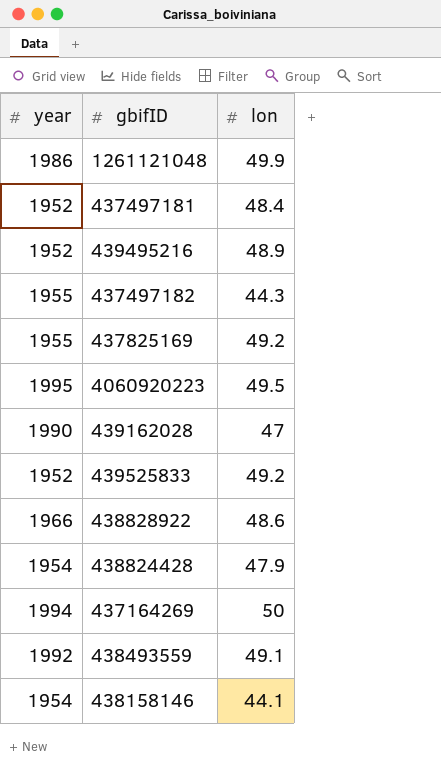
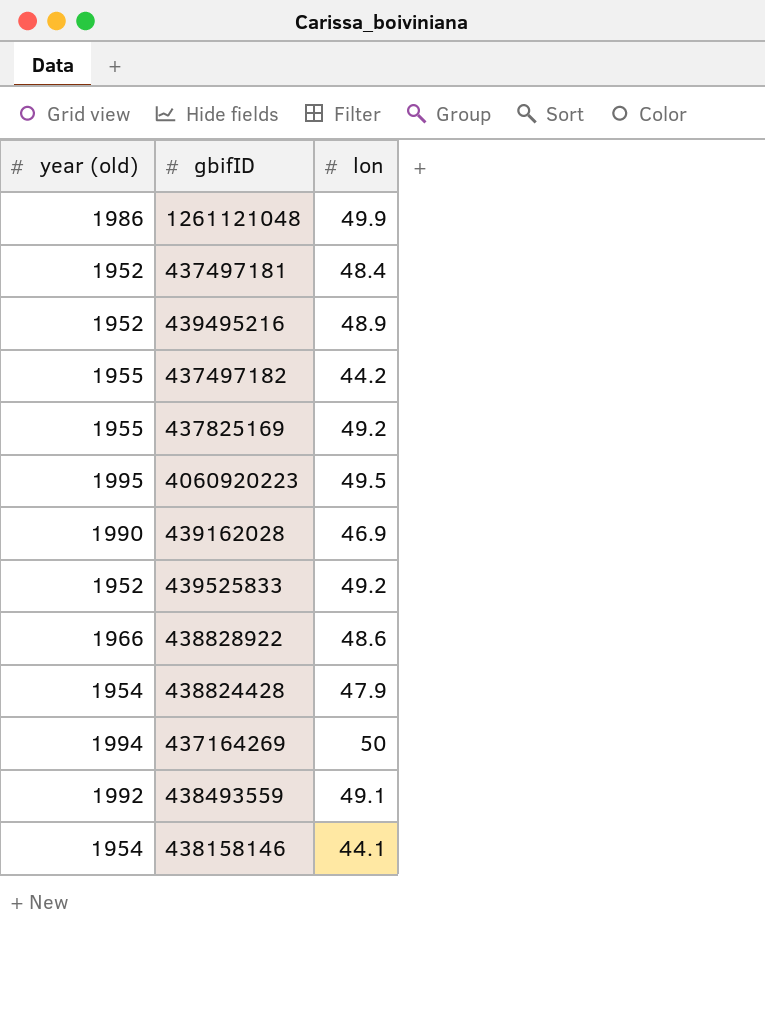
column name: year -> year (old)
437497182 | lon: 44.3 -> 44.2
439162028 | lon: 47 -> 46.9

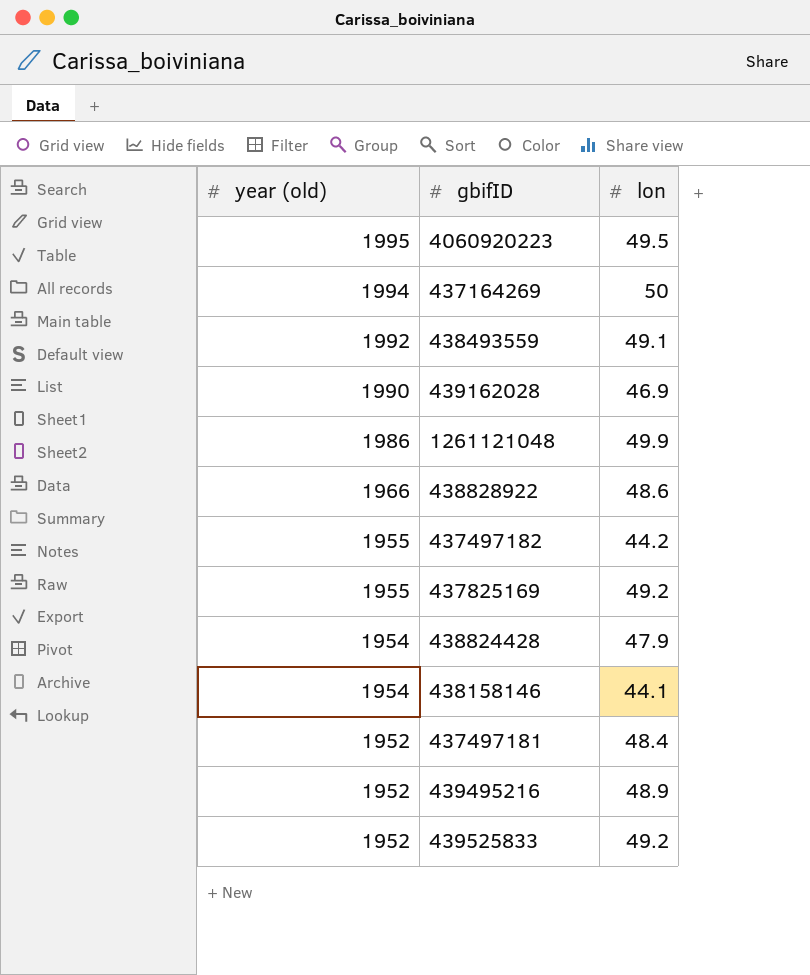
row order: none -> year (old) descending

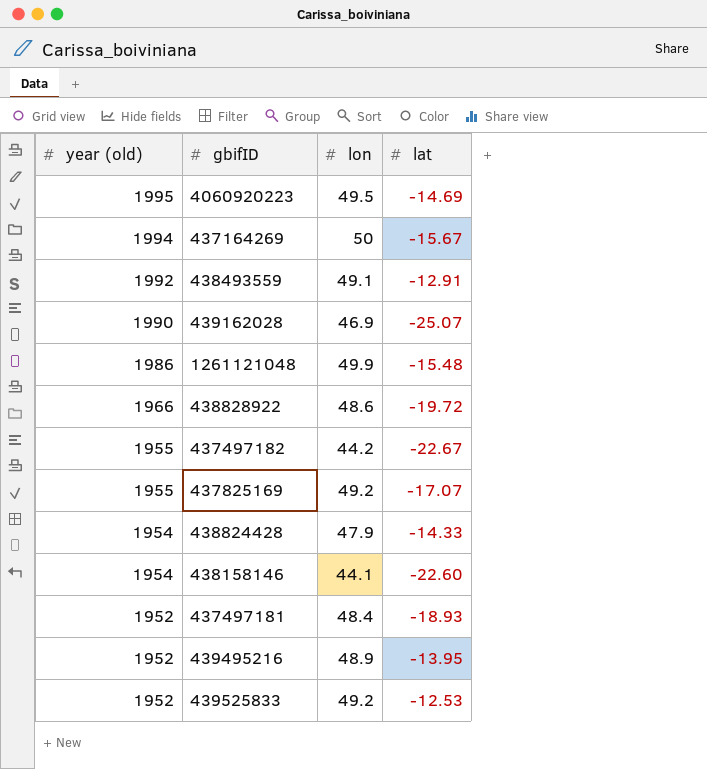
column lat | position: none -> 4

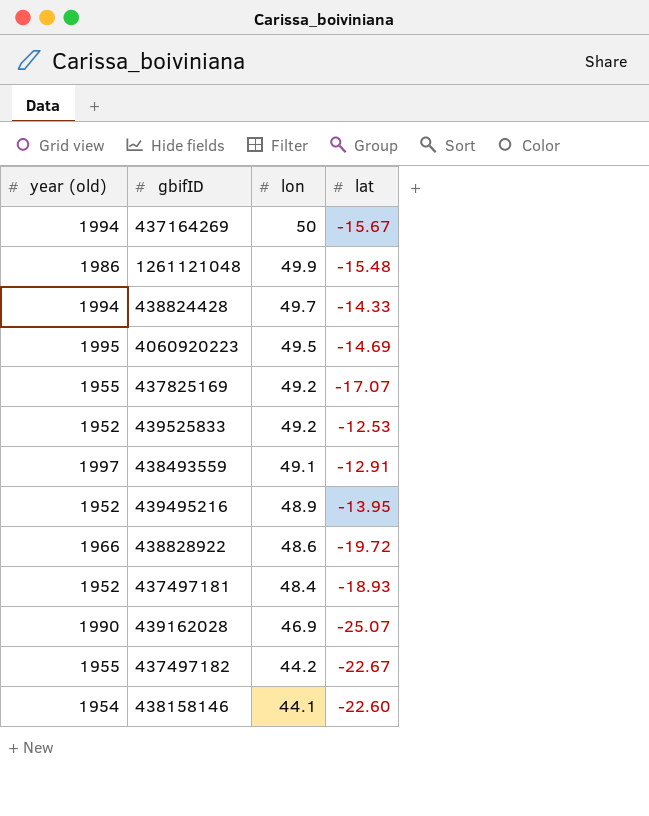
row order: year (old) descending -> lon descending
438824428 | year (old): 1954 -> 1994
438824428 | lon: 47.9 -> 49.7
438493559 | year (old): 1992 -> 1997

